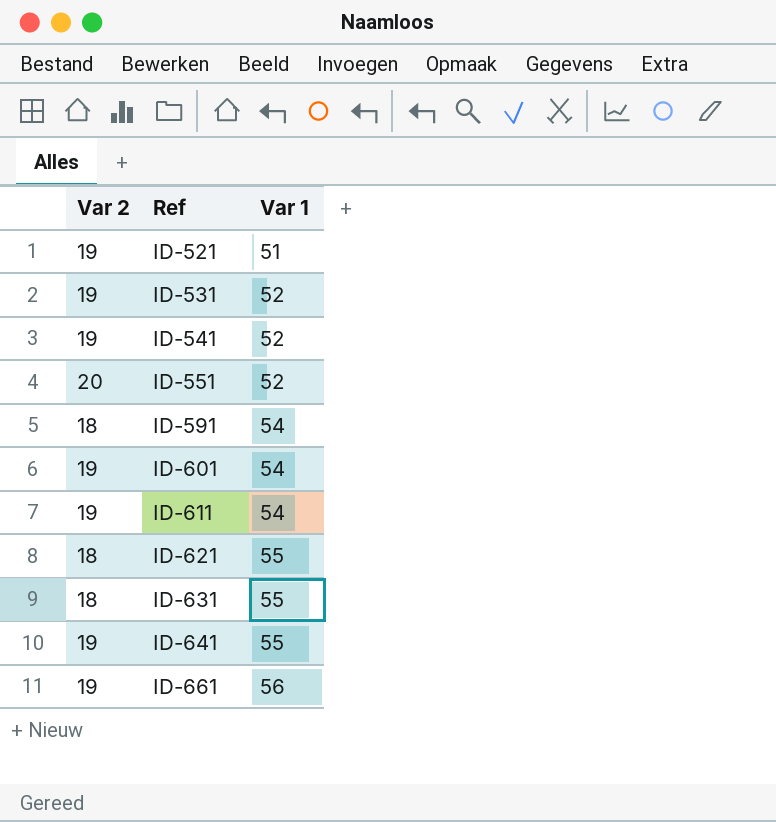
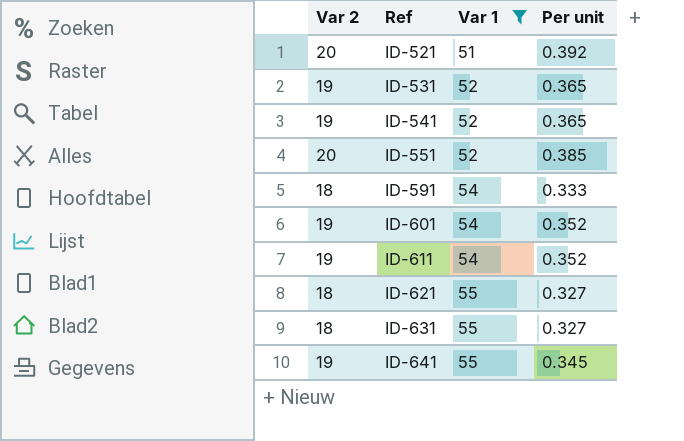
filter: none -> Var 1 != 56
column Per unit | formula: none -> [Var 2] / [Var 1]
ID-521 | Var 2: 19 -> 20

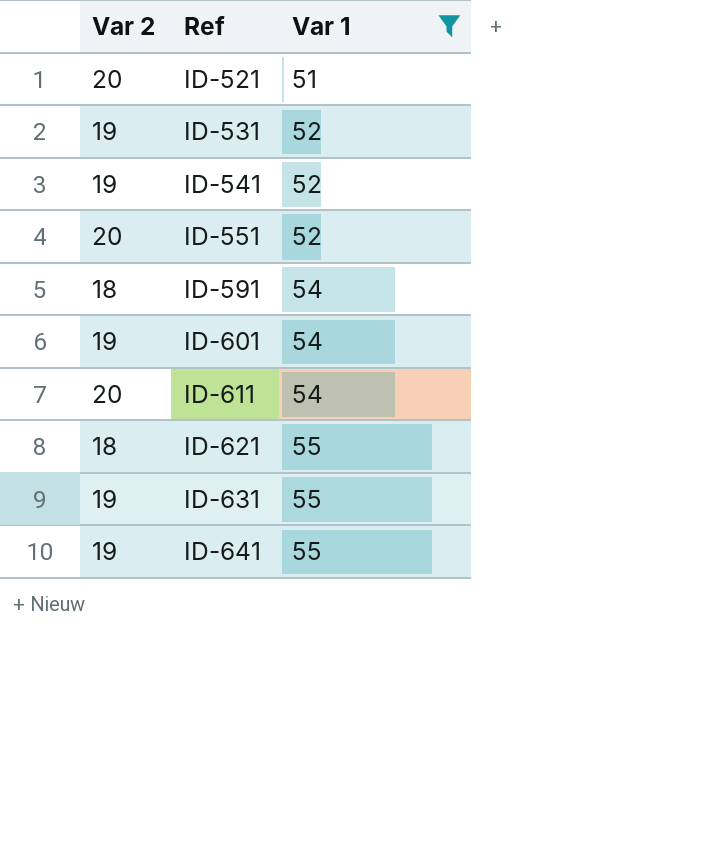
column Per unit | formula: [Var 2] / [Var 1] -> none
ID-611 | Var 2: 19 -> 20
ID-631 | Var 2: 18 -> 19

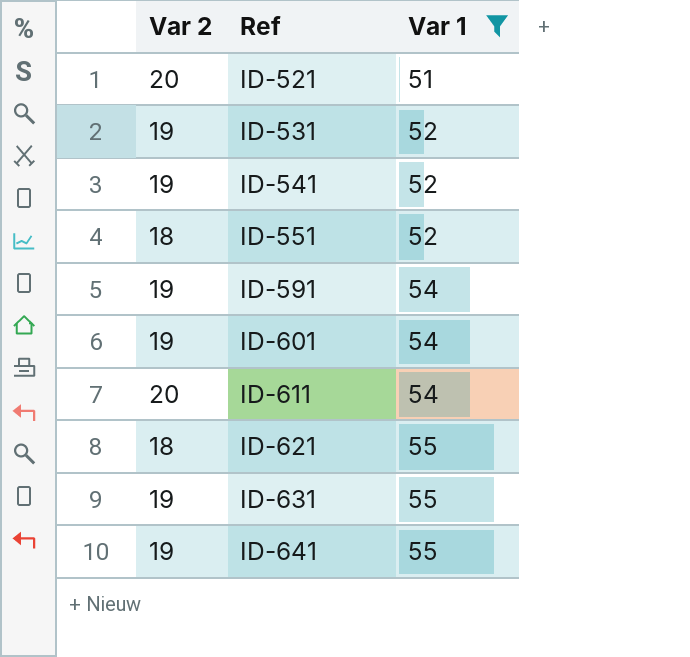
ID-551 | Var 2: 20 -> 18
ID-591 | Var 2: 18 -> 19

